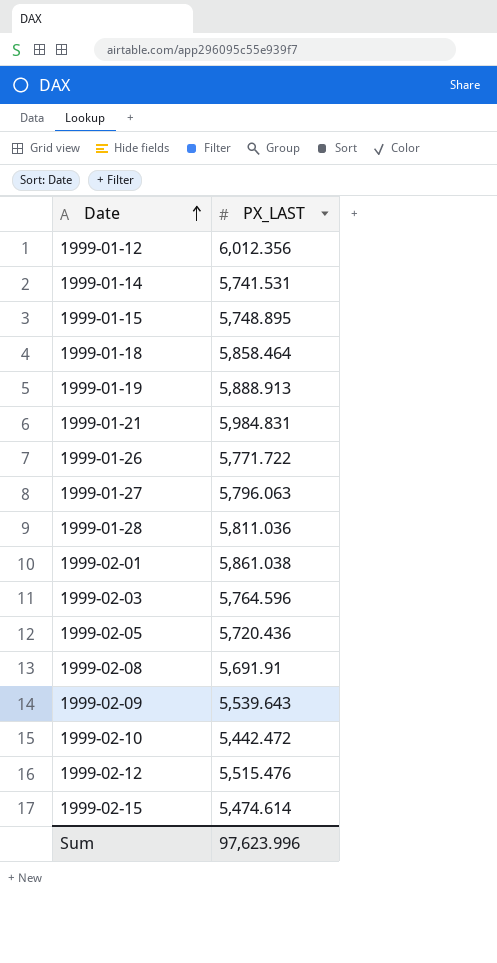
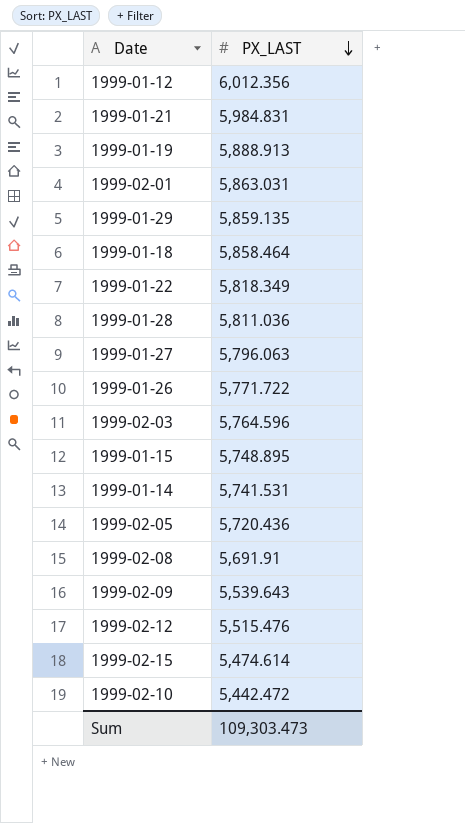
row order: Date ascending -> PX_LAST descending
1999-02-01 | PX_LAST: 5,861.038 -> 5,863.031
row 1999-01-29: none -> 5,859.135
row 1999-01-22: none -> 5,818.349
Sum | PX_LAST: 97,623.996 -> 109,303.473

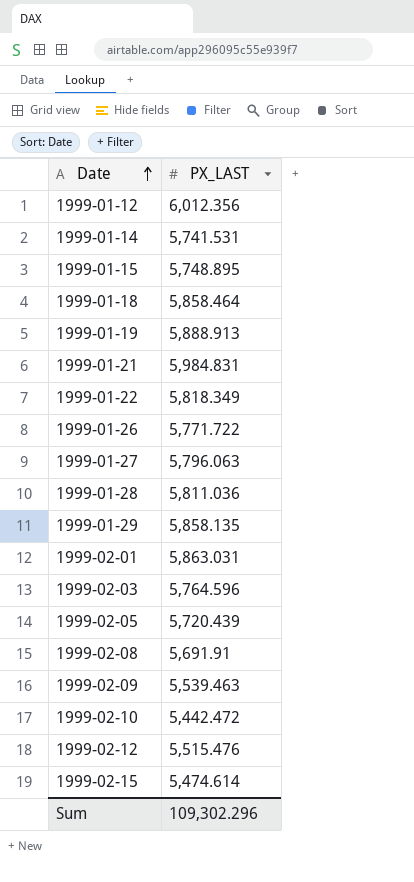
row order: PX_LAST descending -> Date ascending
1999-01-29 | PX_LAST: 5,859.135 -> 5,858.135
1999-02-05 | PX_LAST: 5,720.436 -> 5,720.439
1999-02-09 | PX_LAST: 5,539.643 -> 5,539.463
Sum | PX_LAST: 109,303.473 -> 109,302.296

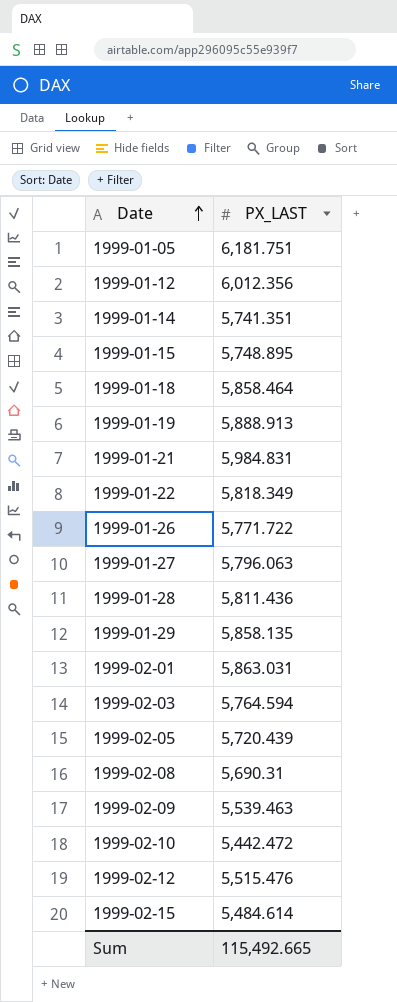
row 1999-01-05: none -> 6,181.751
1999-01-14 | PX_LAST: 5,741.531 -> 5,741.351
1999-01-28 | PX_LAST: 5,811.036 -> 5,811.436
1999-02-03 | PX_LAST: 5,764.596 -> 5,764.594
1999-02-08 | PX_LAST: 5,691.91 -> 5,690.31
1999-02-15 | PX_LAST: 5,474.614 -> 5,484.614
Sum | PX_LAST: 109,302.296 -> 115,492.665

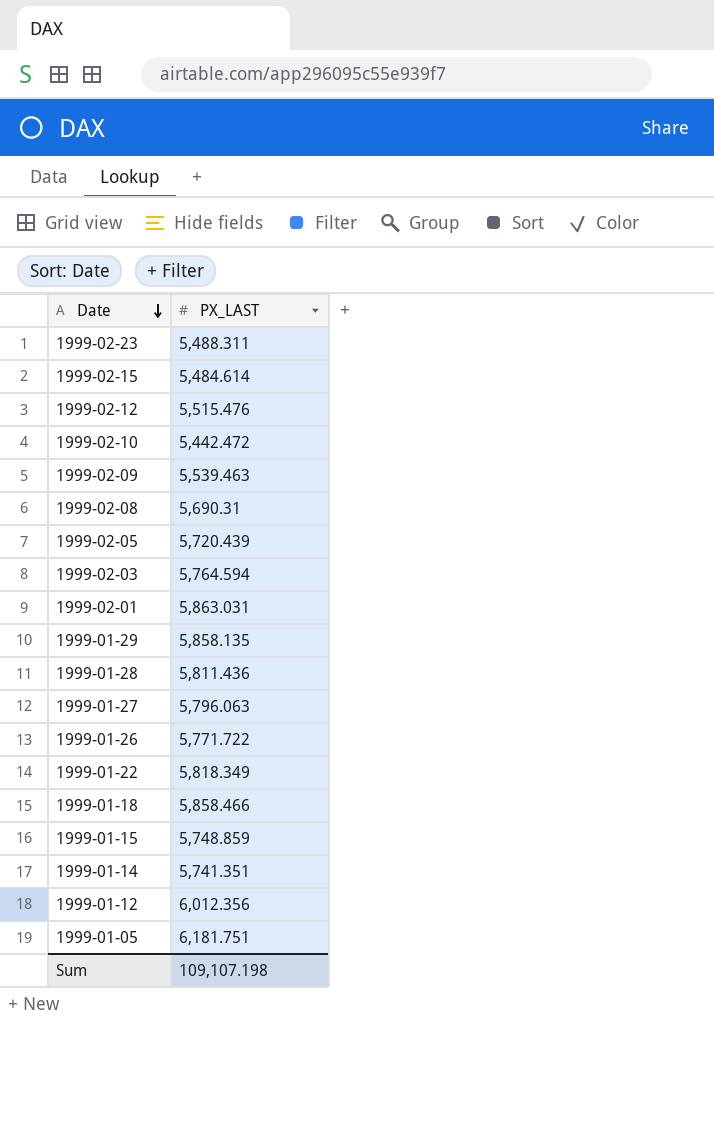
row order: Date ascending -> Date descending
row 1999-01-19: 5,888.913 -> none
row 1999-01-21: 5,984.831 -> none
row 1999-02-23: none -> 5,488.311
1999-01-18 | PX_LAST: 5,858.464 -> 5,858.466
1999-01-15 | PX_LAST: 5,748.895 -> 5,748.859
Sum | PX_LAST: 115,492.665 -> 109,107.198

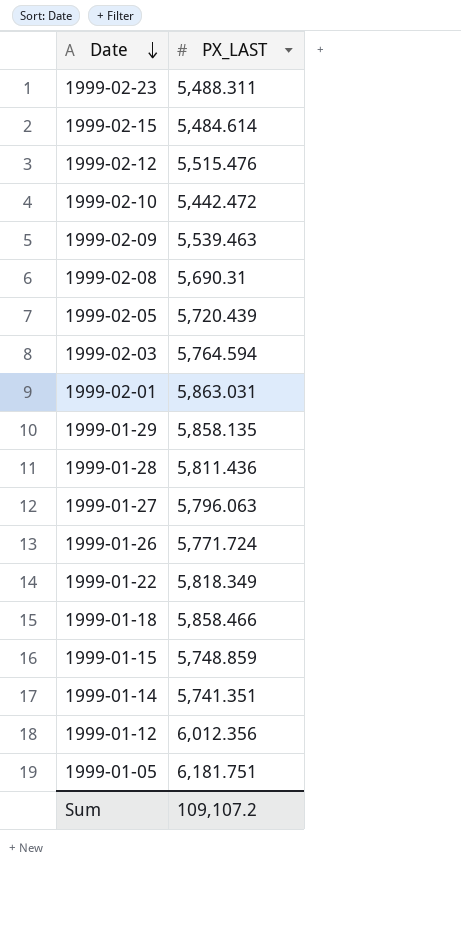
1999-01-26 | PX_LAST: 5,771.722 -> 5,771.724
Sum | PX_LAST: 109,107.198 -> 109,107.2

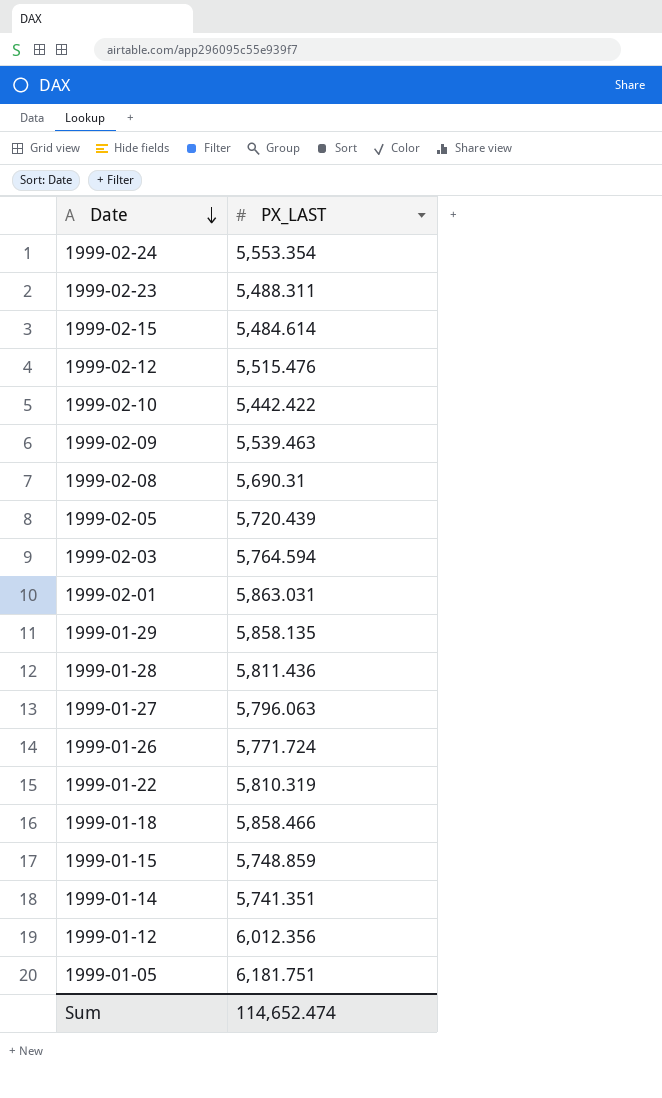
row 1999-02-24: none -> 5,553.354
1999-02-10 | PX_LAST: 5,442.472 -> 5,442.422
1999-01-22 | PX_LAST: 5,818.349 -> 5,810.319
Sum | PX_LAST: 109,107.2 -> 114,652.474

